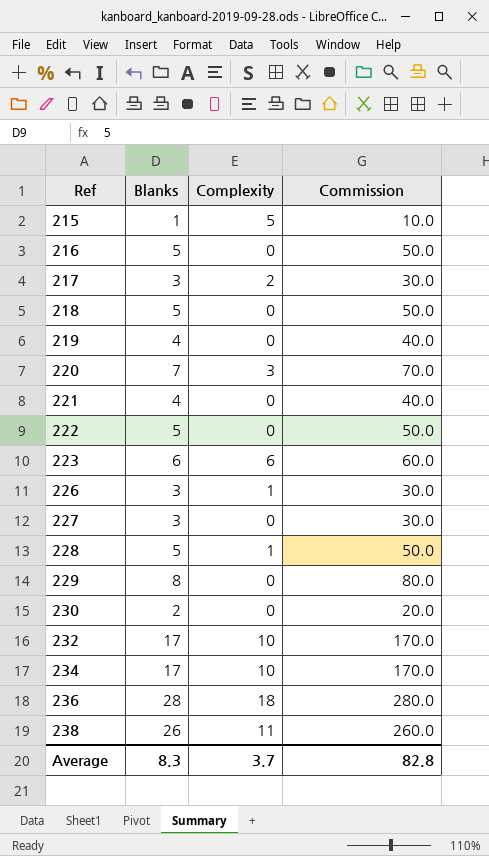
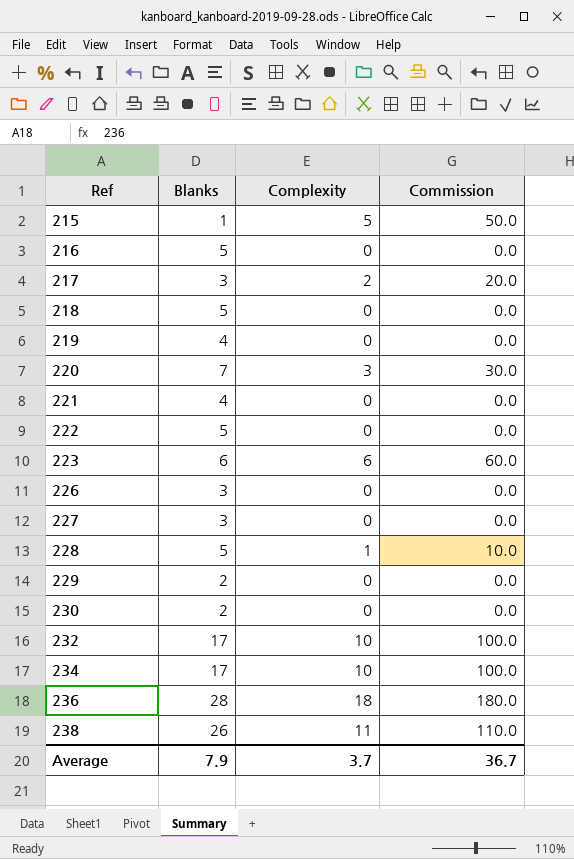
column Commission | formula: [Blanks] * 10 -> [Complexity] * 10
226 | Complexity: 1 -> 0
229 | Blanks: 8 -> 2
Average | Blanks: 8.3 -> 7.9
Average | Commission: 82.8 -> 36.7

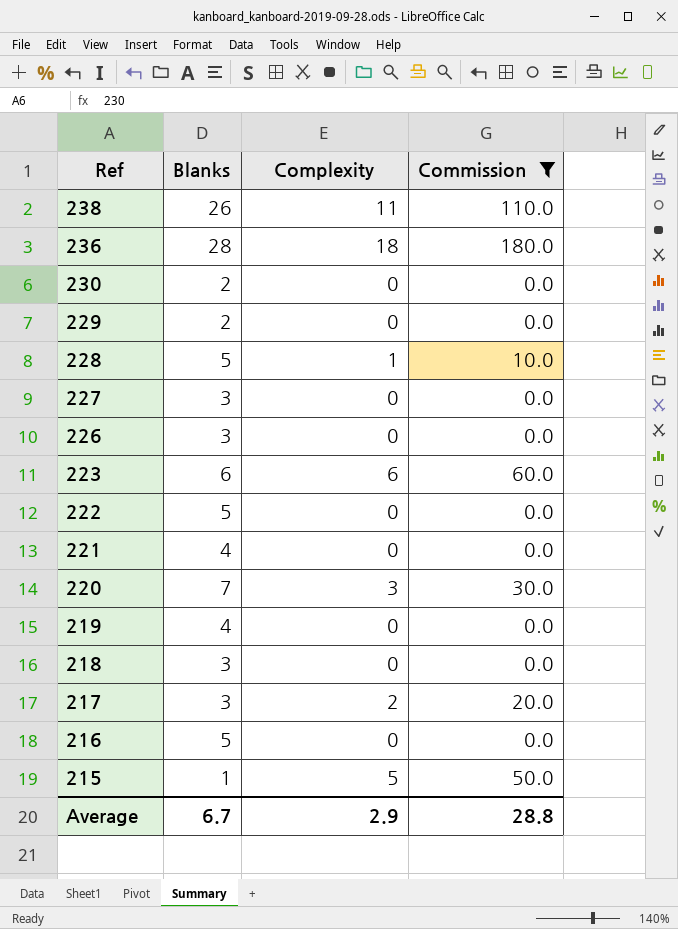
filter: none -> Commission != 100.0
row order: Ref ascending -> Ref descending
218 | Blanks: 5 -> 3
Average | Blanks: 7.9 -> 6.7
Average | Complexity: 3.7 -> 2.9
Average | Commission: 36.7 -> 28.8

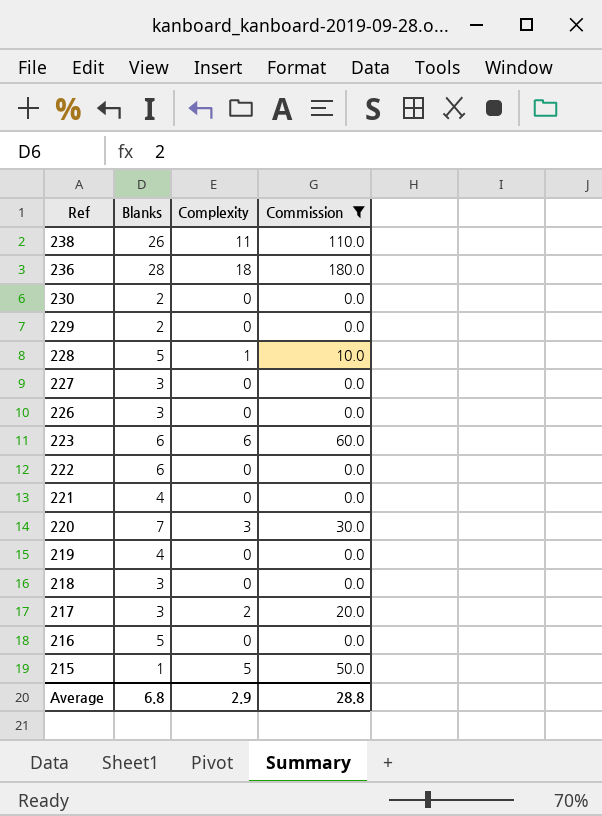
222 | Blanks: 5 -> 6
Average | Blanks: 6.7 -> 6.8

